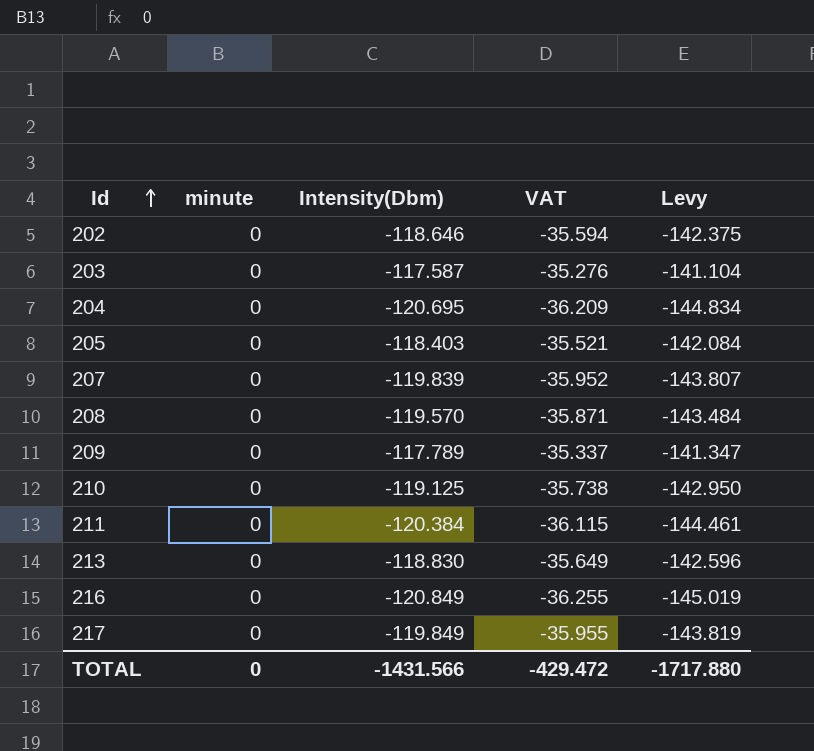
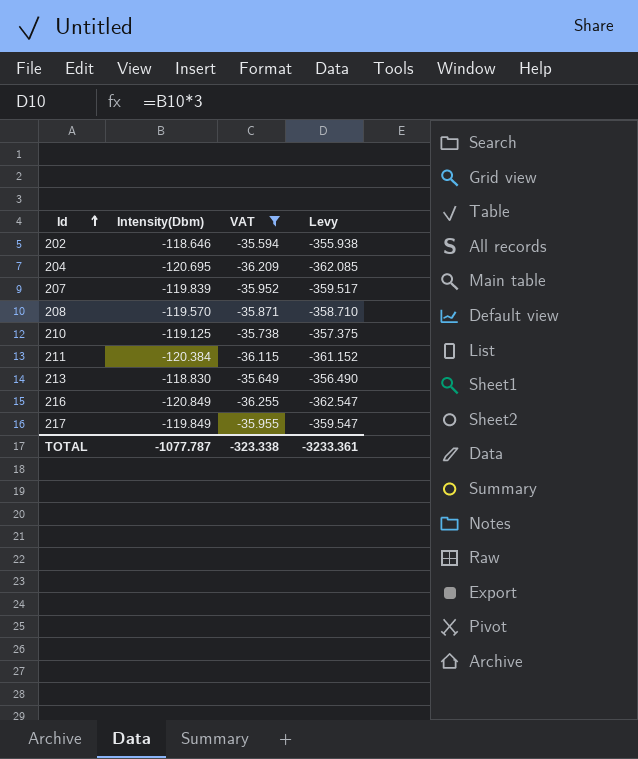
filter: none -> VAT <= -35.594
column minute | position: 2 -> none
column Levy | formula: [Intensity(Dbm)] * 1.2 -> [Intensity(Dbm)] * 3
TOTAL | Intensity(Dbm): -1431.566 -> -1077.787
TOTAL | VAT: -429.472 -> -323.338
TOTAL | Levy: -1717.880 -> -3233.361

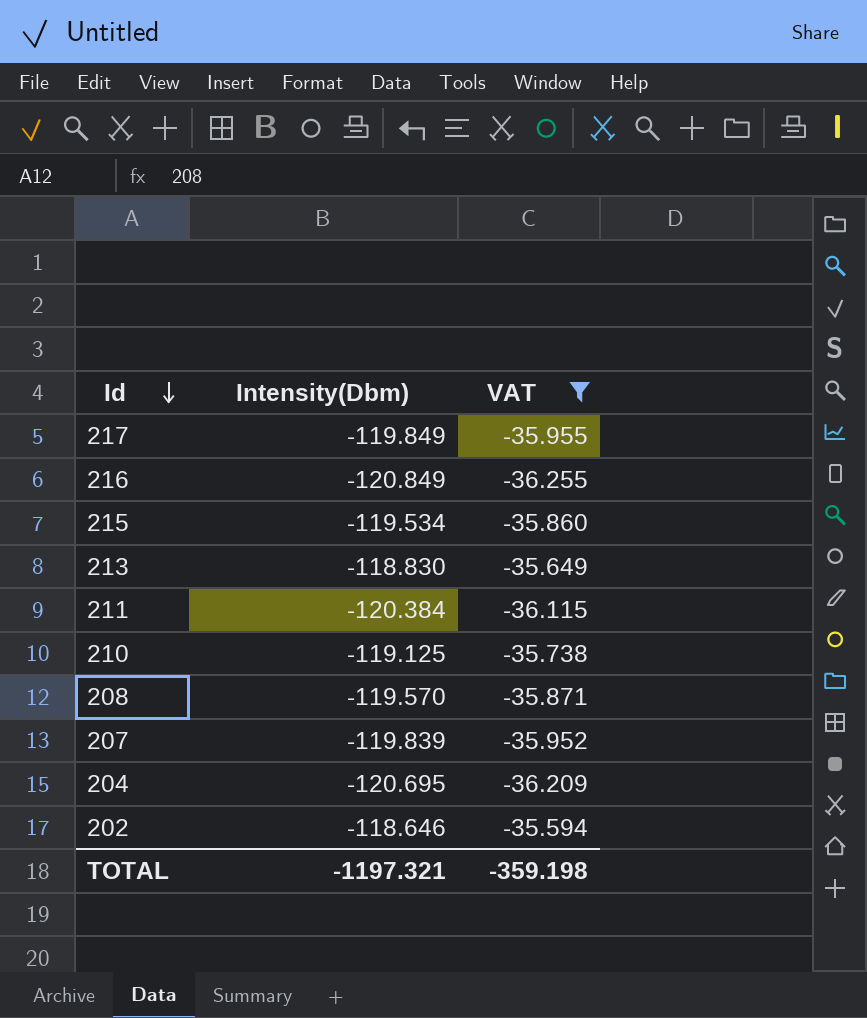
row order: Id ascending -> Id descending
column Levy | formula: [Intensity(Dbm)] * 3 -> none
row 215: none -> -119.534 | -35.860
TOTAL | Intensity(Dbm): -1077.787 -> -1197.321
TOTAL | VAT: -323.338 -> -359.198

